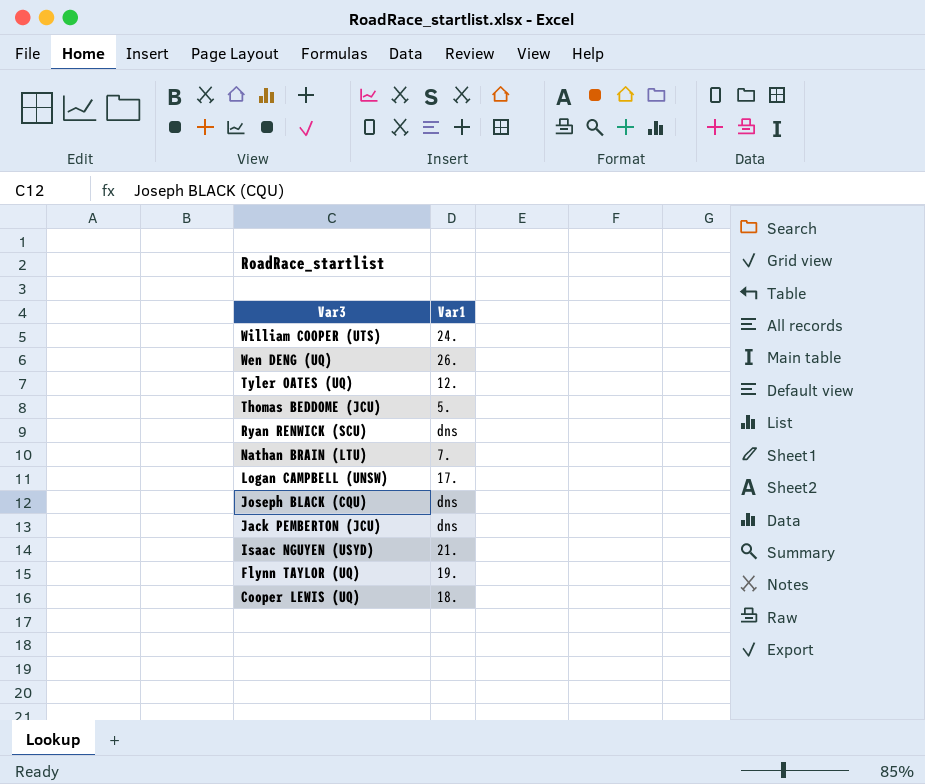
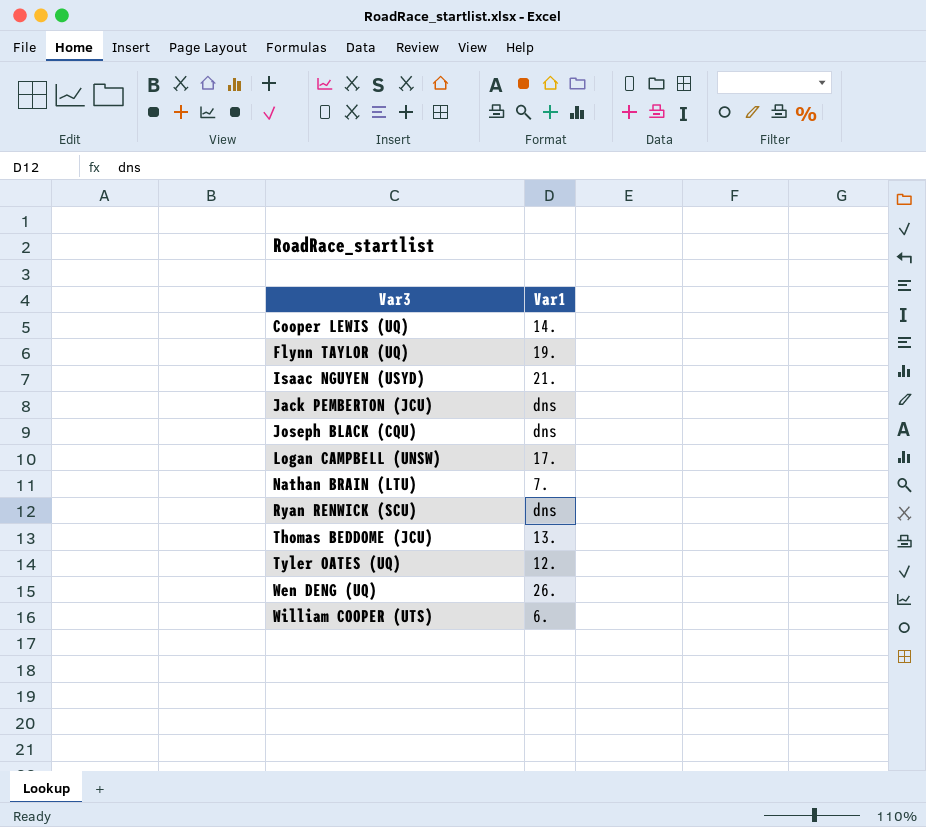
row order: Var3 descending -> Var3 ascending
Cooper LEWIS (UQ) | Var1: 18. -> 14.
Thomas BEDDOME (JCU) | Var1: 5. -> 13.
William COOPER (UTS) | Var1: 24. -> 6.

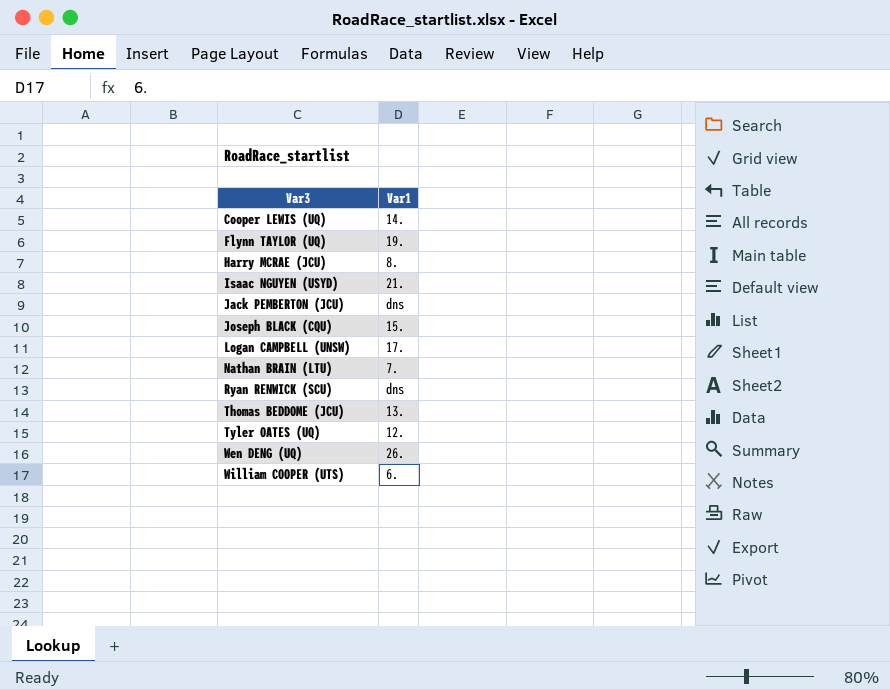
row Harry MCRAE (JCU): none -> 8.
Joseph BLACK (CQU) | Var1: dns -> 15.

